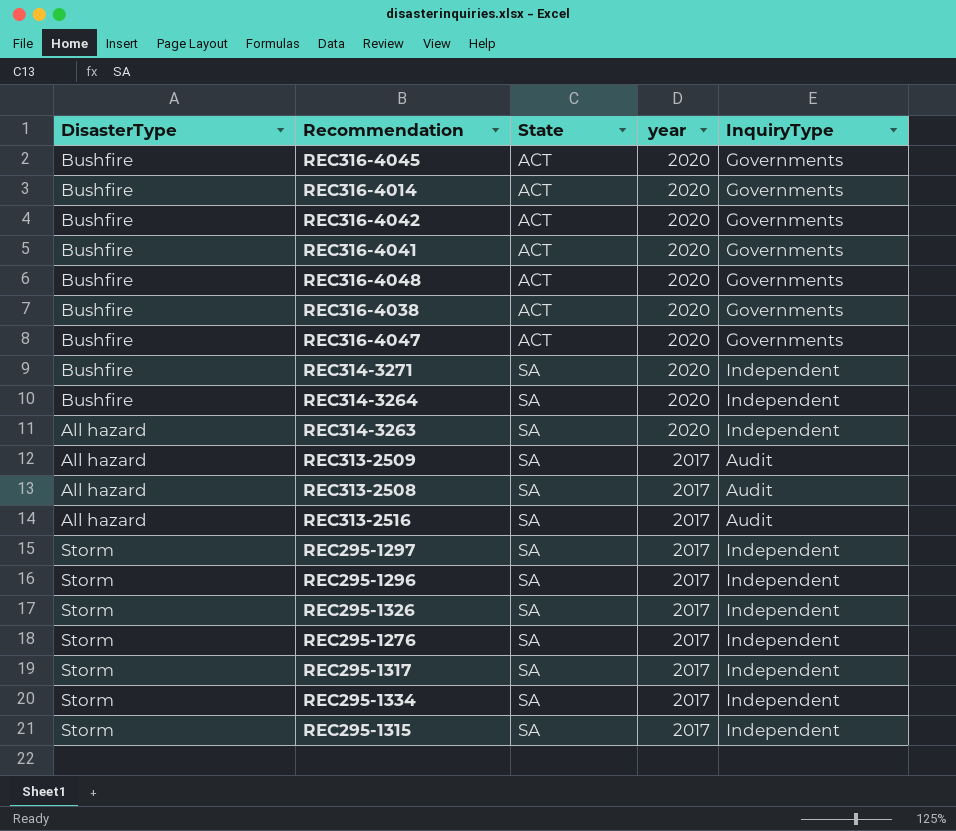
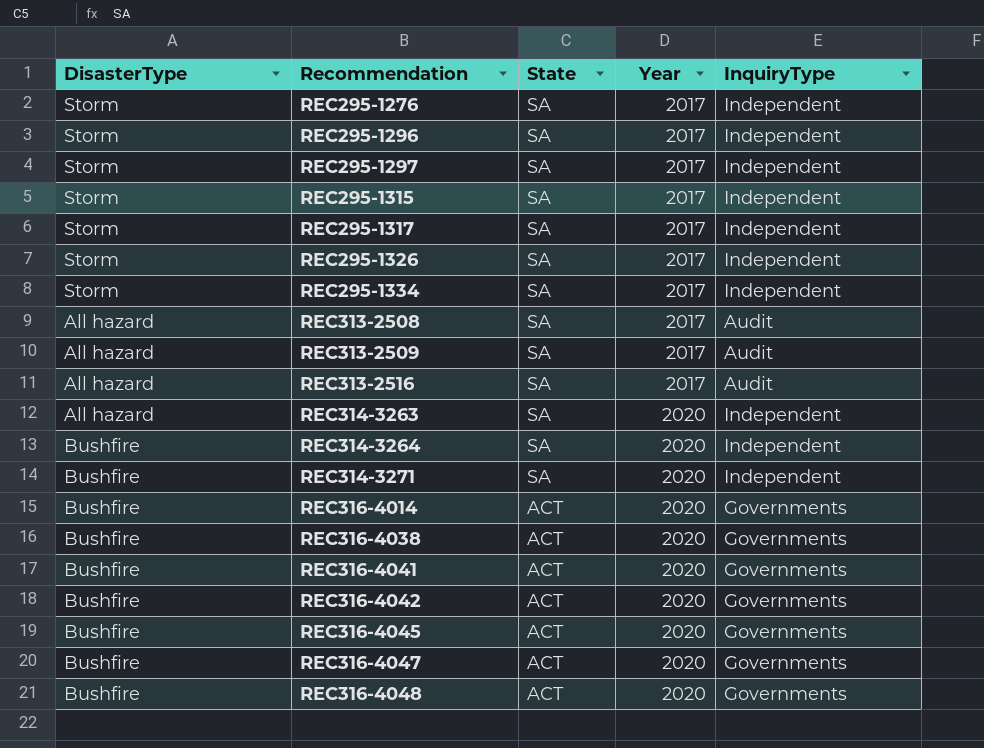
row order: State ascending -> Recommendation ascending
column name: year -> Year

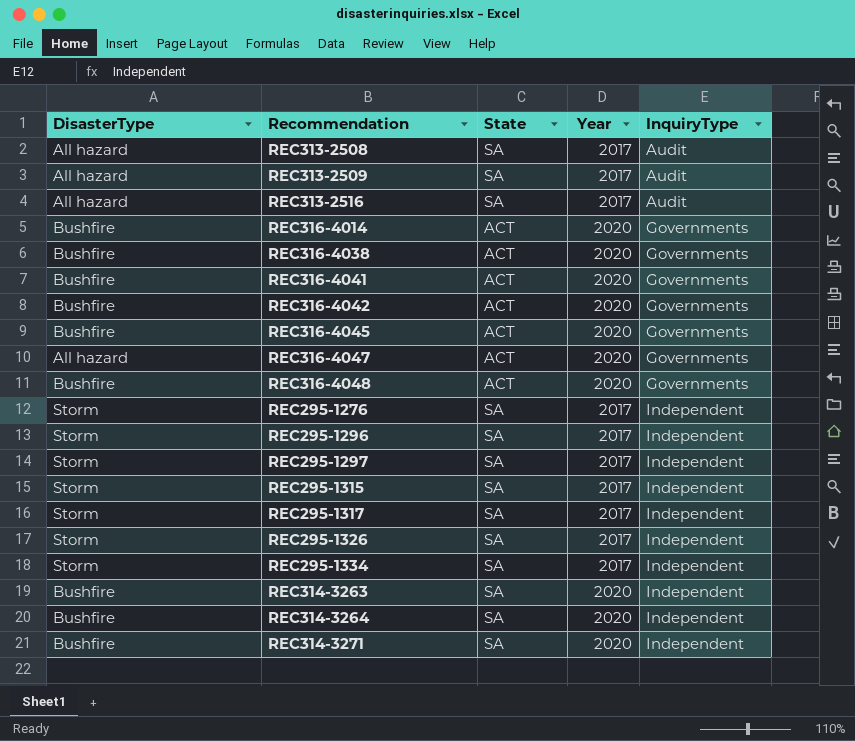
row order: Recommendation ascending -> InquiryType ascending
REC316-4047 | DisasterType: Bushfire -> All hazard
REC314-3263 | DisasterType: All hazard -> Bushfire

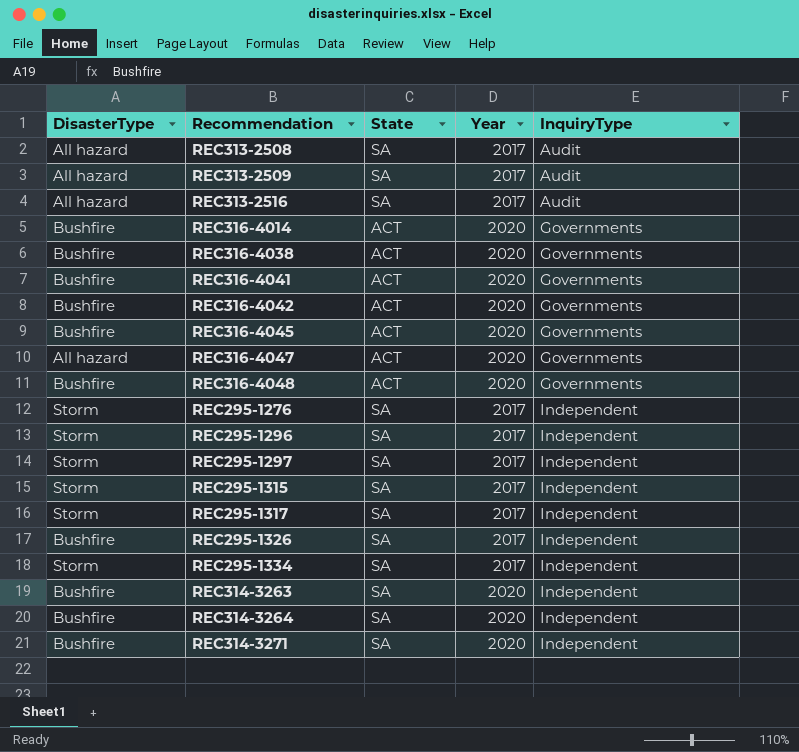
REC295-1326 | DisasterType: Storm -> Bushfire

